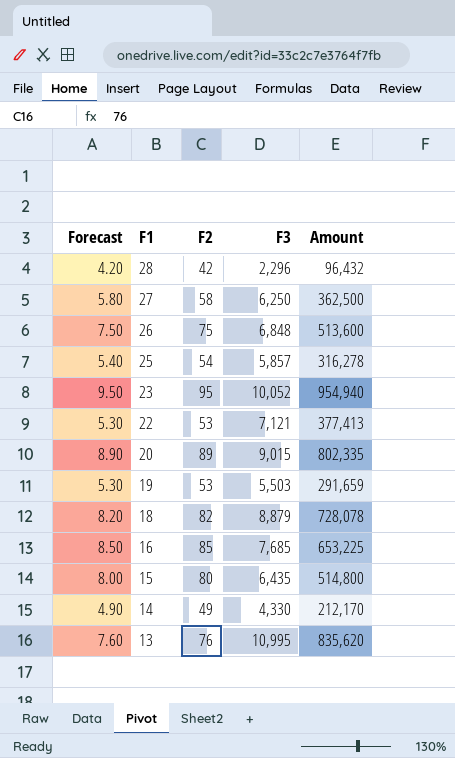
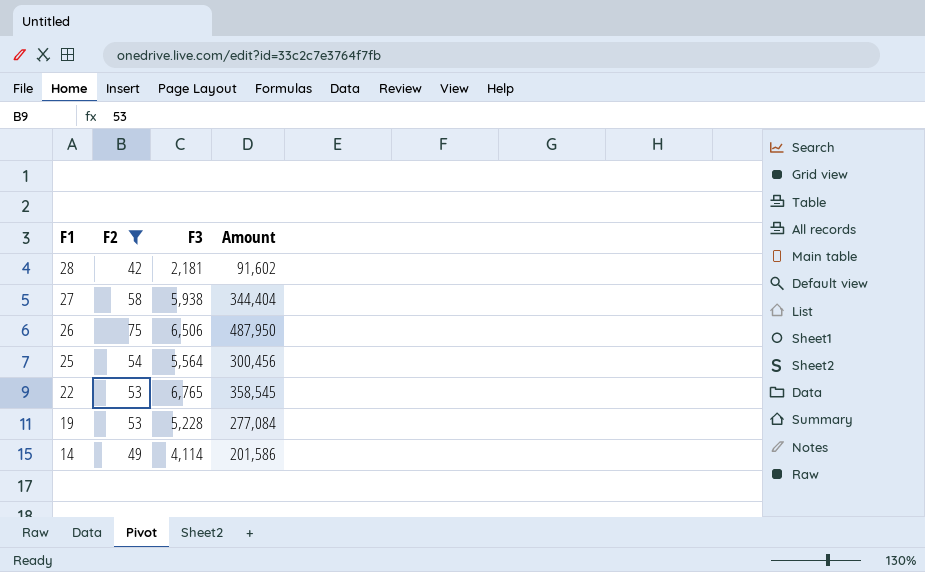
filter: none -> F2 <= 75
column Forecast | formula: [F2] * 0.1 -> none
28 | F3: 2,296 -> 2,181
28 | Amount: 96,432 -> 91,602
27 | F3: 6,250 -> 5,938
27 | Amount: 362,500 -> 344,404
26 | F3: 6,848 -> 6,506
26 | Amount: 513,600 -> 487,950
25 | F3: 5,857 -> 5,564
25 | Amount: 316,278 -> 300,456
22 | F3: 7,121 -> 6,765
22 | Amount: 377,413 -> 358,545
19 | F3: 5,503 -> 5,228
19 | Amount: 291,659 -> 277,084
14 | F3: 4,330 -> 4,114
14 | Amount: 212,170 -> 201,586

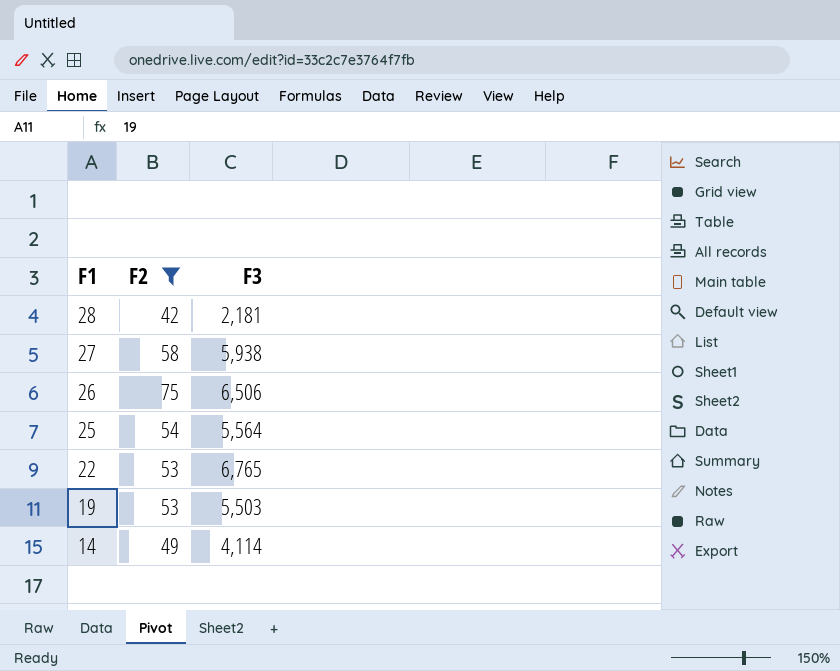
column Amount | formula: [F2] * [F3] -> none
19 | F3: 5,228 -> 5,503

